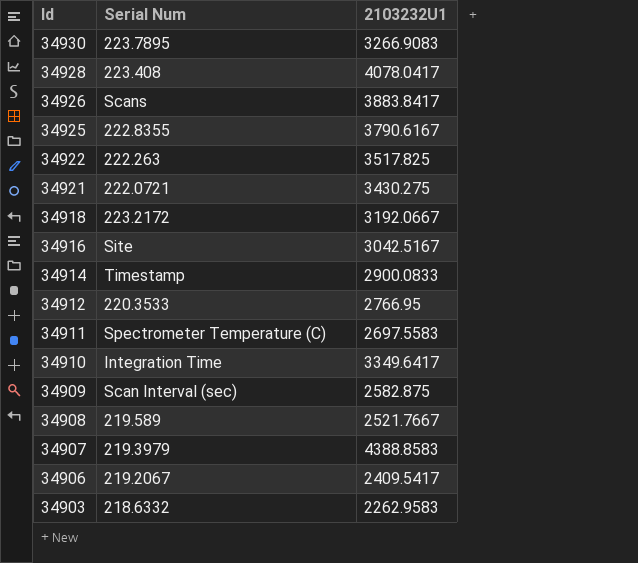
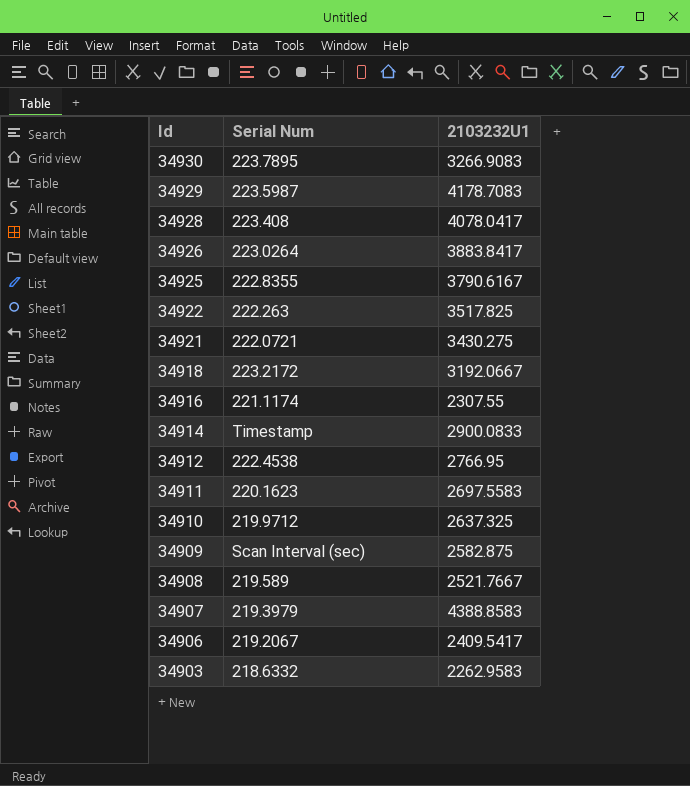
row 34929: none -> 223.5987 | 4178.7083
34926 | Serial Num: Scans -> 223.0264
34916 | Serial Num: Site -> 221.1174
34916 | 2103232U1: 3042.5167 -> 2307.55
34912 | Serial Num: 220.3533 -> 222.4538
34911 | Serial Num: Spectrometer Temperature (C) -> 220.1623
34910 | Serial Num: Integration Time -> 219.9712
34910 | 2103232U1: 3349.6417 -> 2637.325

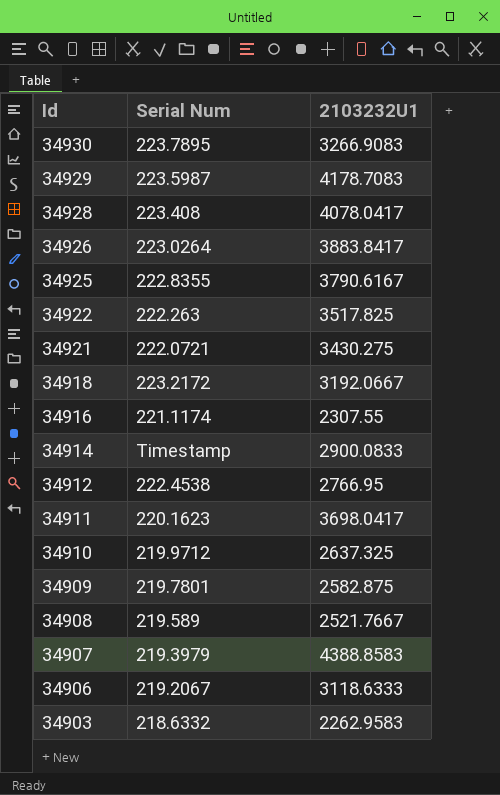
34911 | 2103232U1: 2697.5583 -> 3698.0417
34909 | Serial Num: Scan Interval (sec) -> 219.7801
34906 | 2103232U1: 2409.5417 -> 3118.6333

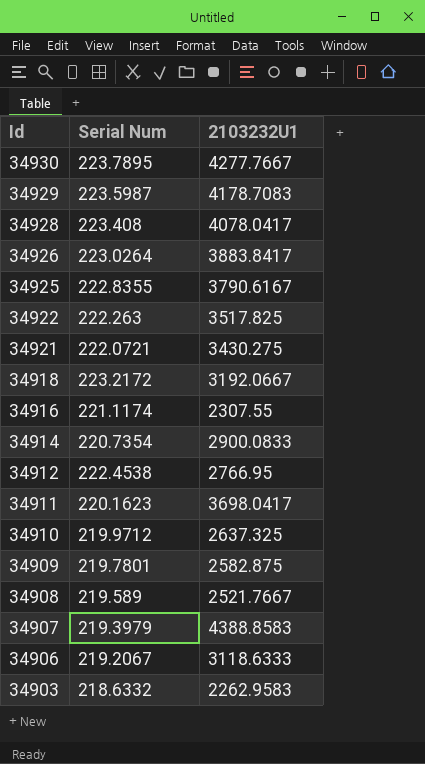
34930 | 2103232U1: 3266.9083 -> 4277.7667
34914 | Serial Num: Timestamp -> 220.7354

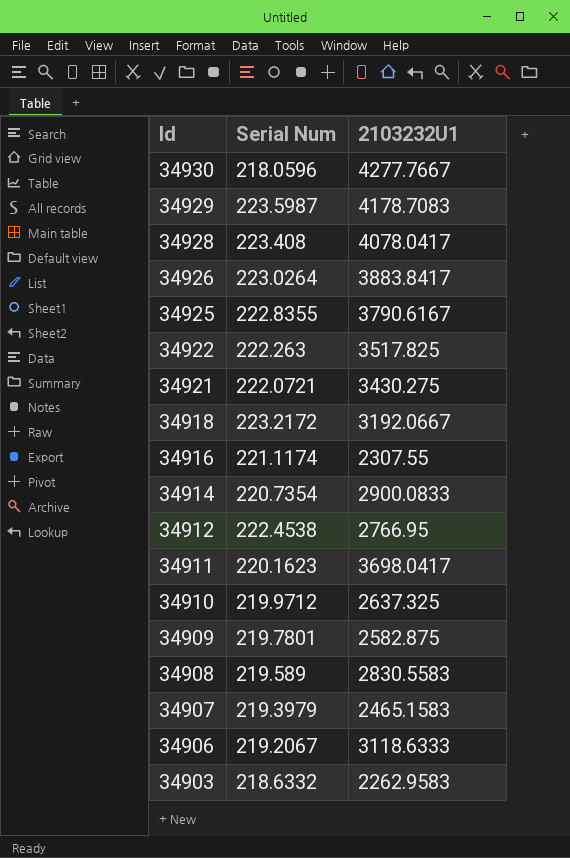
34930 | Serial Num: 223.7895 -> 218.0596
34908 | 2103232U1: 2521.7667 -> 2830.5583
34907 | 2103232U1: 4388.8583 -> 2465.1583

